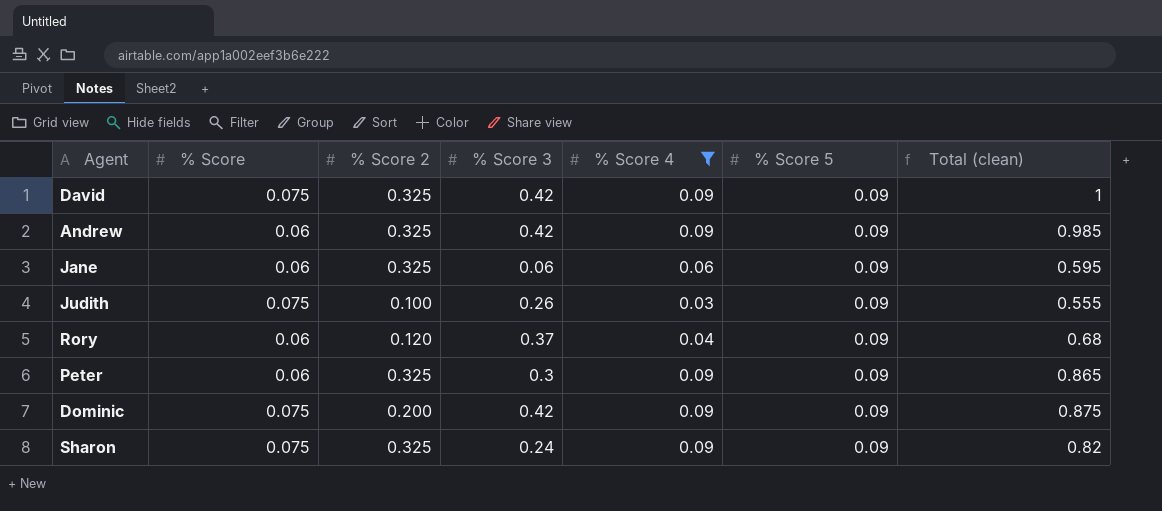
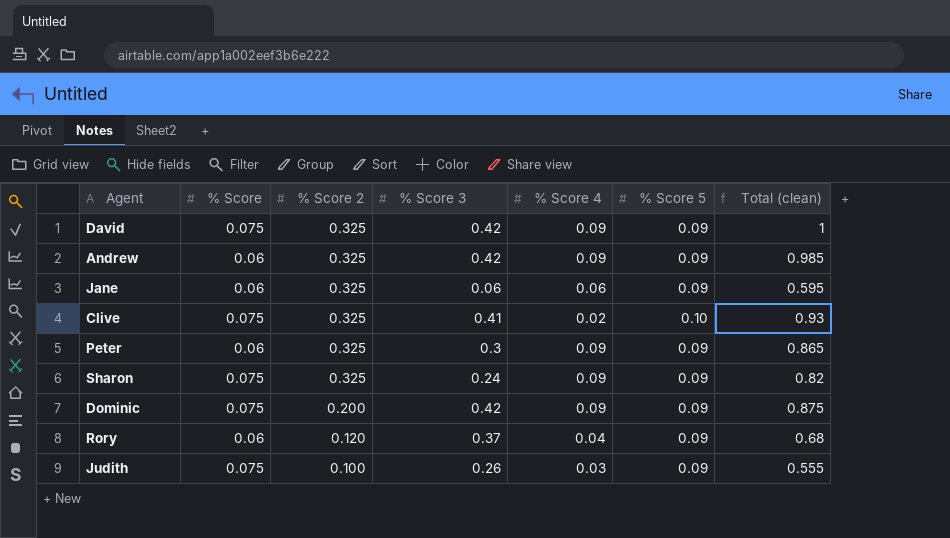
filter: % Score 4 != 0.02 -> none
row order: none -> % Score 2 descending

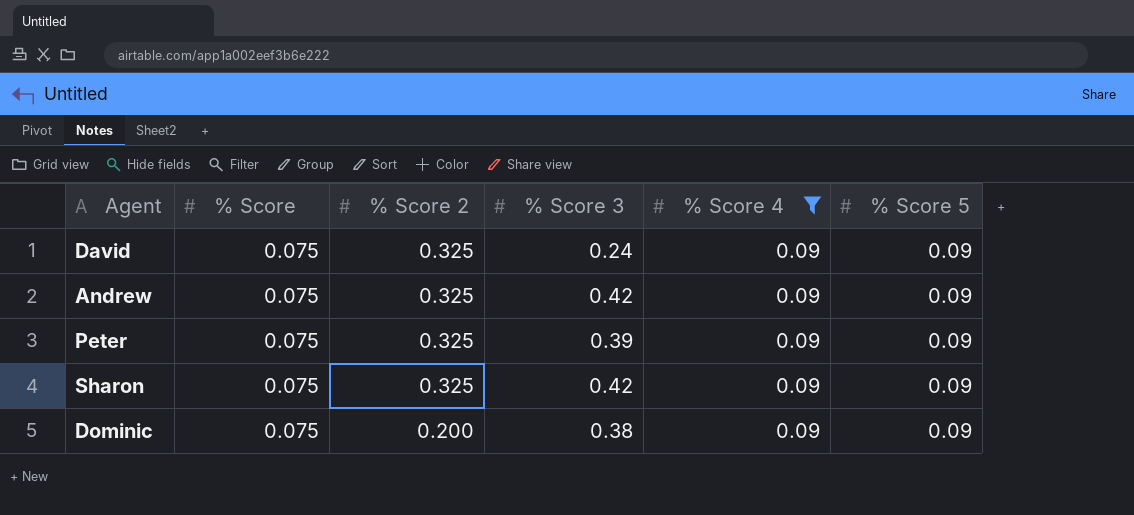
filter: none -> % Score 4 = 0.09
column Total (clean) | formula: [% Score] + [% Score 2] + [% Score 3] + [% Score 4] + [% Score 5] -> none
David | % Score 3: 0.42 -> 0.24
Andrew | % Score: 0.06 -> 0.075
Peter | % Score: 0.06 -> 0.075
Peter | % Score 3: 0.3 -> 0.39
Sharon | % Score 3: 0.24 -> 0.42
Dominic | % Score 3: 0.42 -> 0.38

